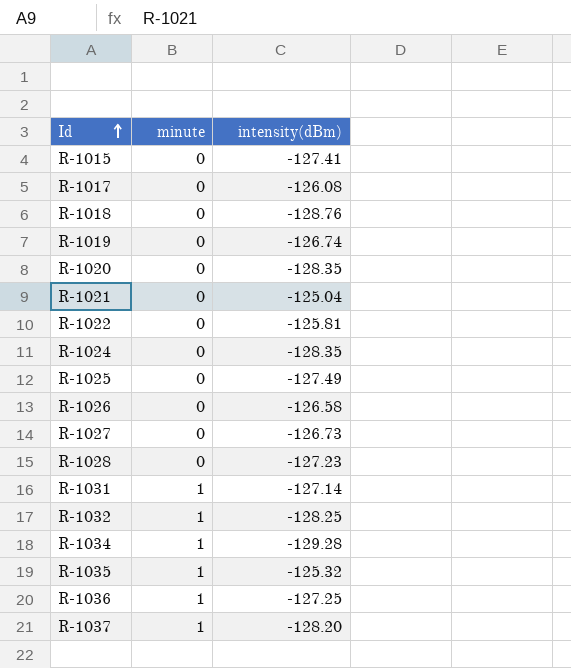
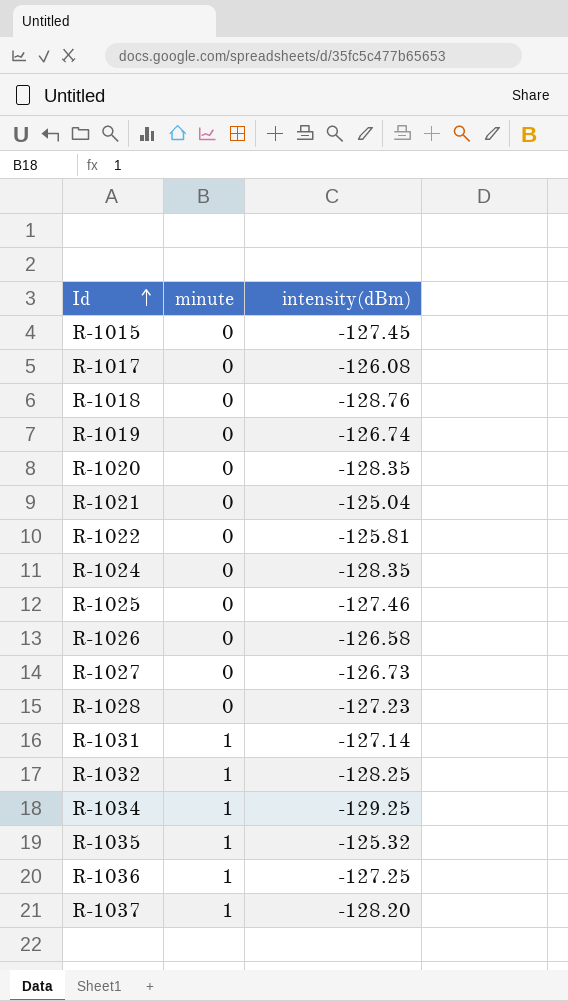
R-1015 | intensity(dBm): -127.41 -> -127.45
R-1025 | intensity(dBm): -127.49 -> -127.46
R-1034 | intensity(dBm): -129.28 -> -129.25

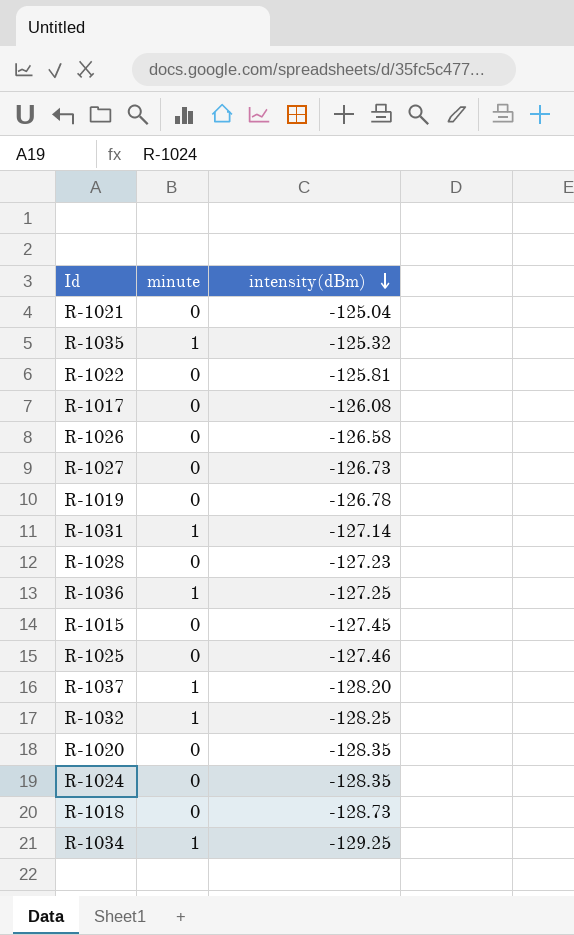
row order: Id ascending -> intensity(dBm) descending
R-1019 | intensity(dBm): -126.74 -> -126.78
R-1018 | intensity(dBm): -128.76 -> -128.73

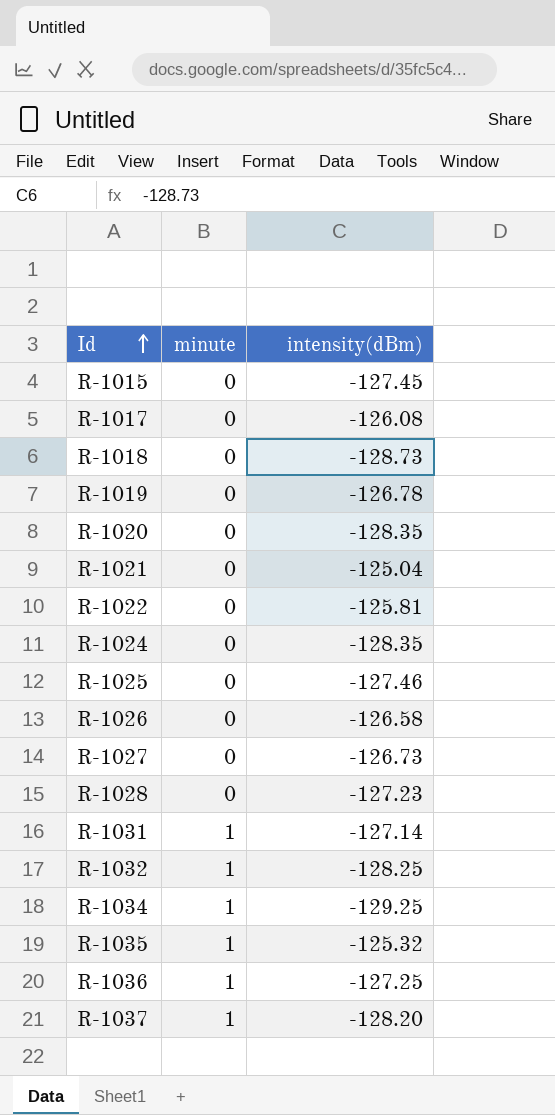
row order: intensity(dBm) descending -> Id ascending

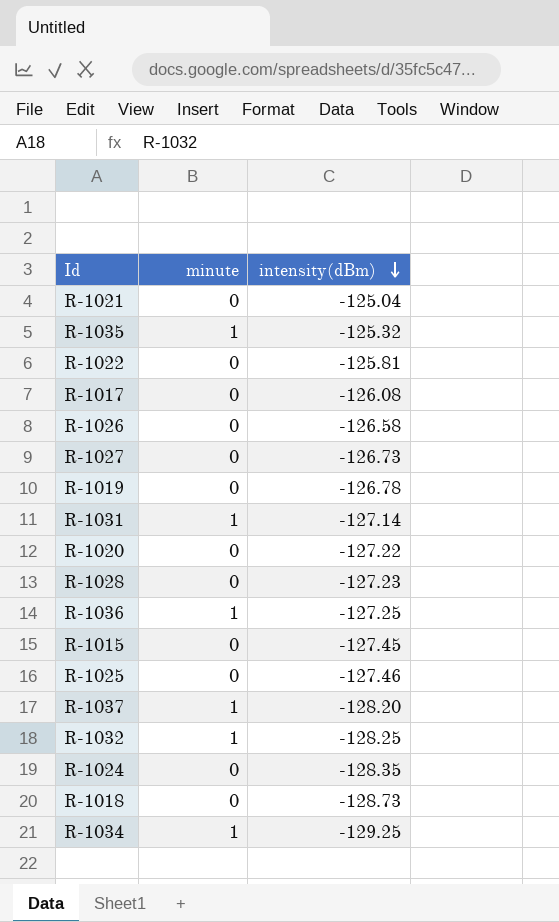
row order: Id ascending -> intensity(dBm) descending
R-1020 | intensity(dBm): -128.35 -> -127.22

